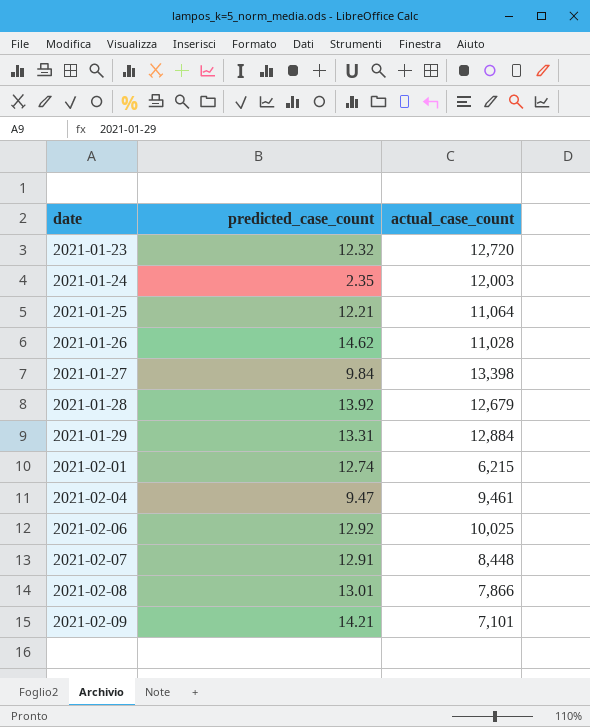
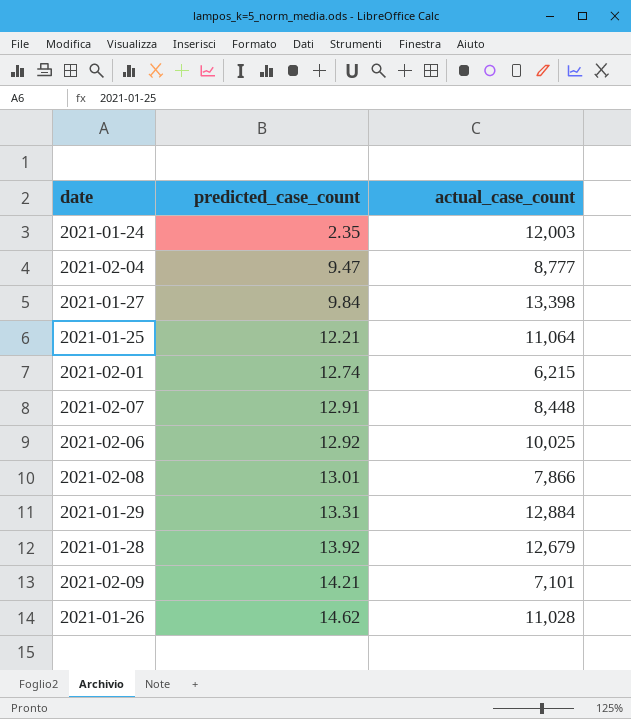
row order: date ascending -> predicted_case_count ascending
row 2021-01-23: 12.32 | 12,720 -> none
2021-02-04 | actual_case_count: 9,461 -> 8,777

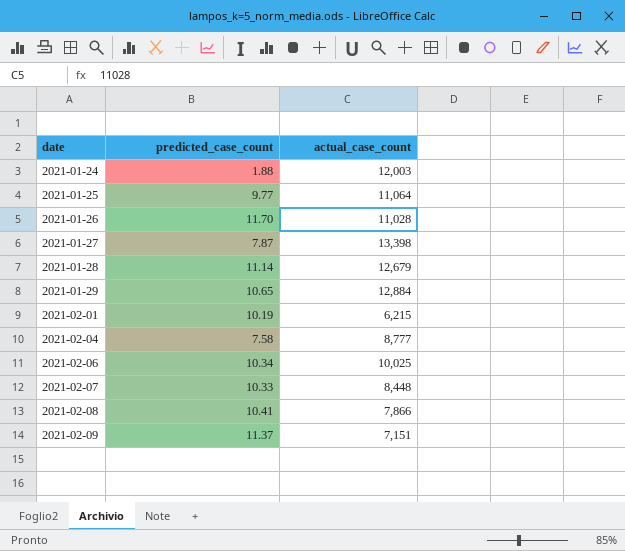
row order: predicted_case_count ascending -> date ascending
2021-01-24 | predicted_case_count: 2.35 -> 1.88
2021-01-25 | predicted_case_count: 12.21 -> 9.77
2021-01-26 | predicted_case_count: 14.62 -> 11.70
2021-01-27 | predicted_case_count: 9.84 -> 7.87
2021-01-28 | predicted_case_count: 13.92 -> 11.14
2021-01-29 | predicted_case_count: 13.31 -> 10.65
2021-02-01 | predicted_case_count: 12.74 -> 10.19
2021-02-04 | predicted_case_count: 9.47 -> 7.58
2021-02-06 | predicted_case_count: 12.92 -> 10.34
2021-02-07 | predicted_case_count: 12.91 -> 10.33
2021-02-08 | predicted_case_count: 13.01 -> 10.41
2021-02-09 | predicted_case_count: 14.21 -> 11.37
2021-02-09 | actual_case_count: 7,101 -> 7,151

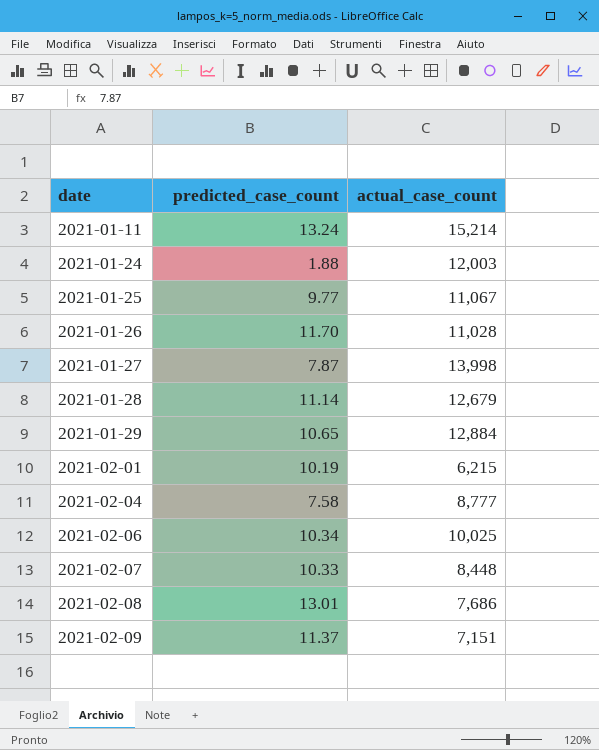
row 2021-01-11: none -> 13.24 | 15,214
2021-01-25 | actual_case_count: 11,064 -> 11,067
2021-01-27 | actual_case_count: 13,398 -> 13,998
2021-02-08 | predicted_case_count: 10.41 -> 13.01
2021-02-08 | actual_case_count: 7,866 -> 7,686

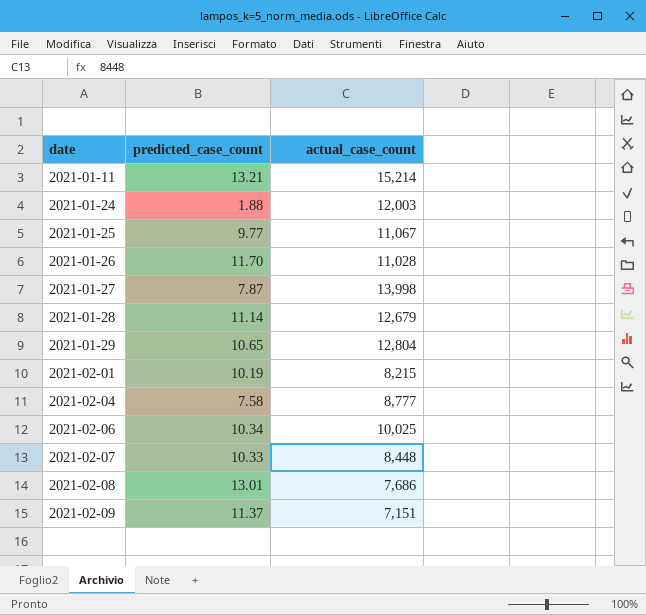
2021-01-11 | predicted_case_count: 13.24 -> 13.21
2021-01-29 | actual_case_count: 12,884 -> 12,804
2021-02-01 | actual_case_count: 6,215 -> 8,215

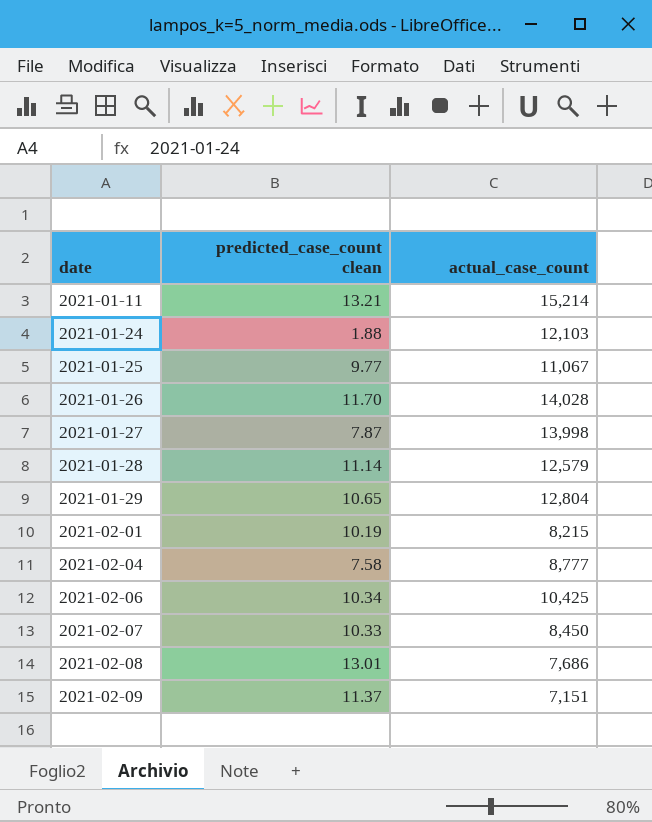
column name: predicted_case_count -> predicted_case_count clean
2021-01-24 | actual_case_count: 12,003 -> 12,103
2021-01-26 | actual_case_count: 11,028 -> 14,028
2021-01-28 | actual_case_count: 12,679 -> 12,579
2021-02-06 | actual_case_count: 10,025 -> 10,425
2021-02-07 | actual_case_count: 8,448 -> 8,450

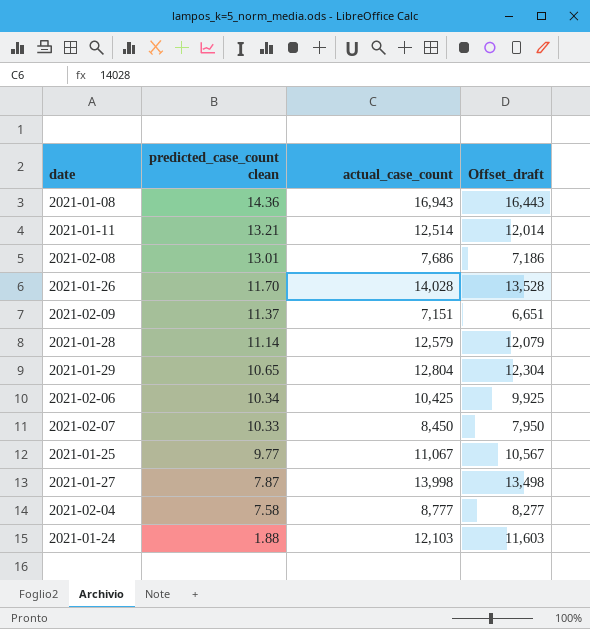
row order: date ascending -> predicted_case_count clean descending
column Offset_draft | formula: none -> [actual_case_count] - 500
row 2021-02-01: 10.19 | 8,215 -> none
row 2021-01-08: none -> 14.36 | 16,943 | 16,443
2021-01-11 | actual_case_count: 15,214 -> 12,514

